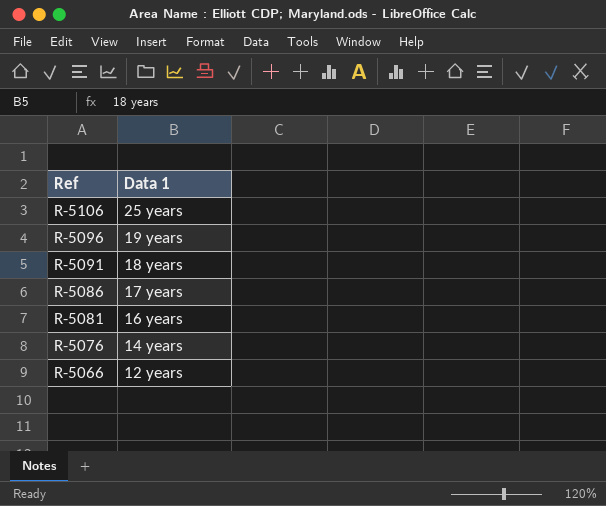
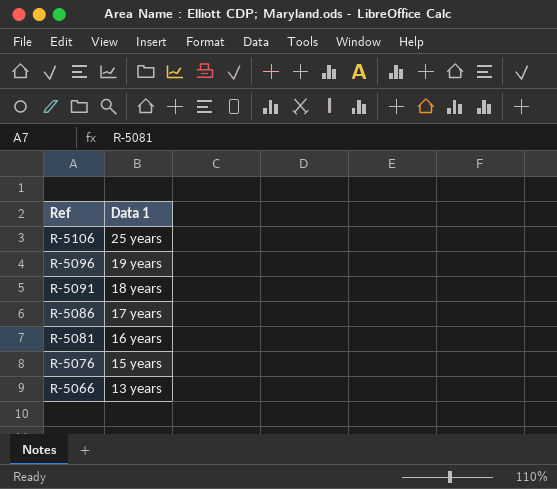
R-5076 | Data 1: 14 years -> 15 years
R-5066 | Data 1: 12 years -> 13 years

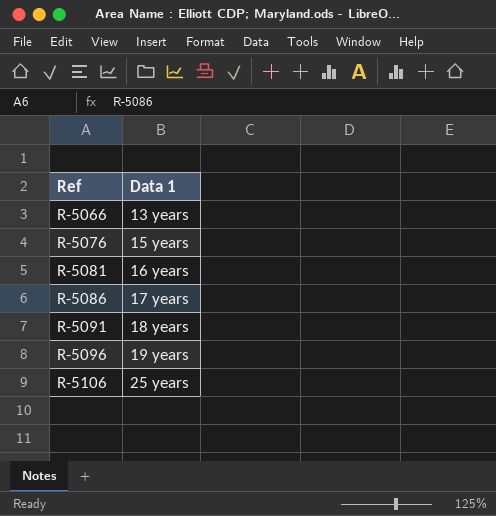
row order: Ref descending -> Ref ascending

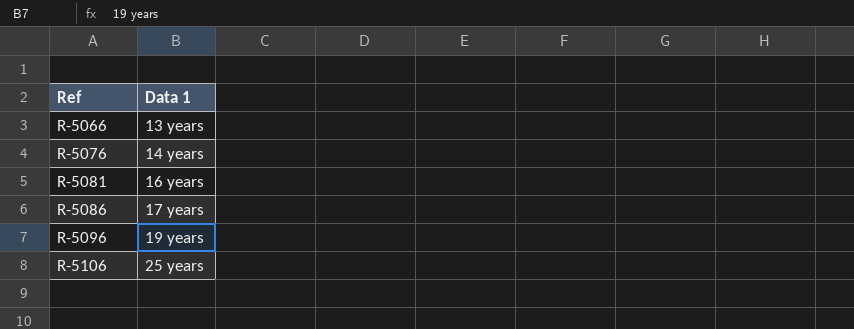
row R-5091: 18 years -> none
R-5076 | Data 1: 15 years -> 14 years

